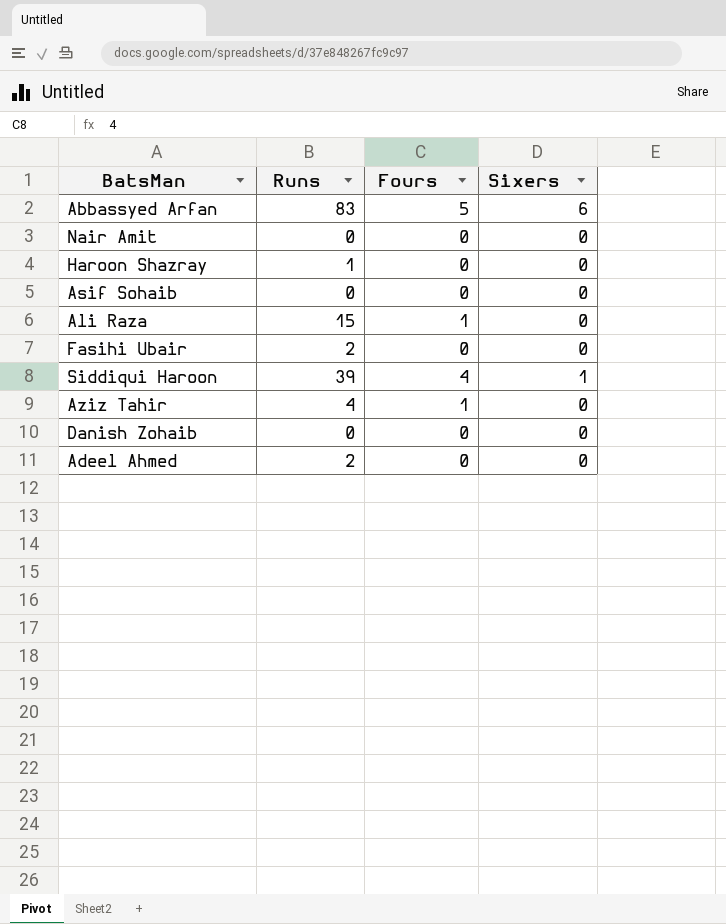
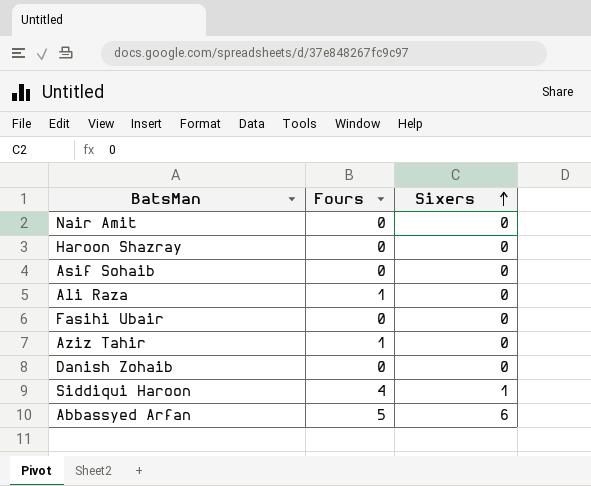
row order: none -> Sixers ascending
column Runs | position: 2 -> none
row Adeel Ahmed: 2 | 0 | 0 -> none

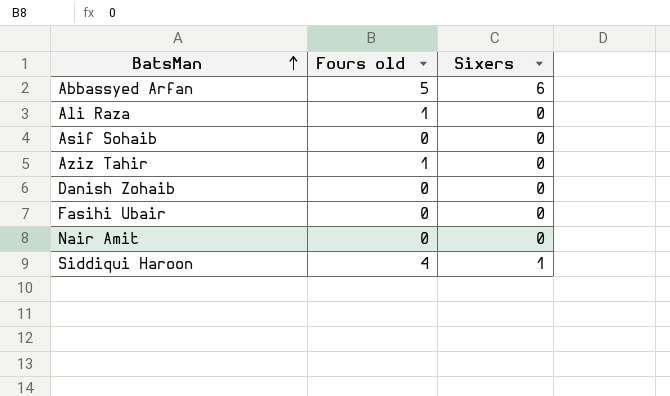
row order: Sixers ascending -> BatsMan ascending
column name: Fours -> Fours old
row Haroon Shazray: 0 | 0 -> none

